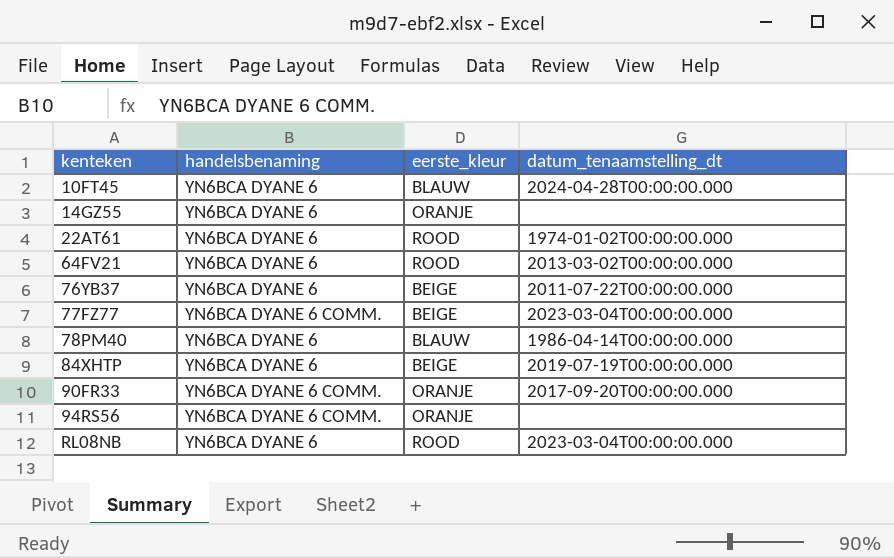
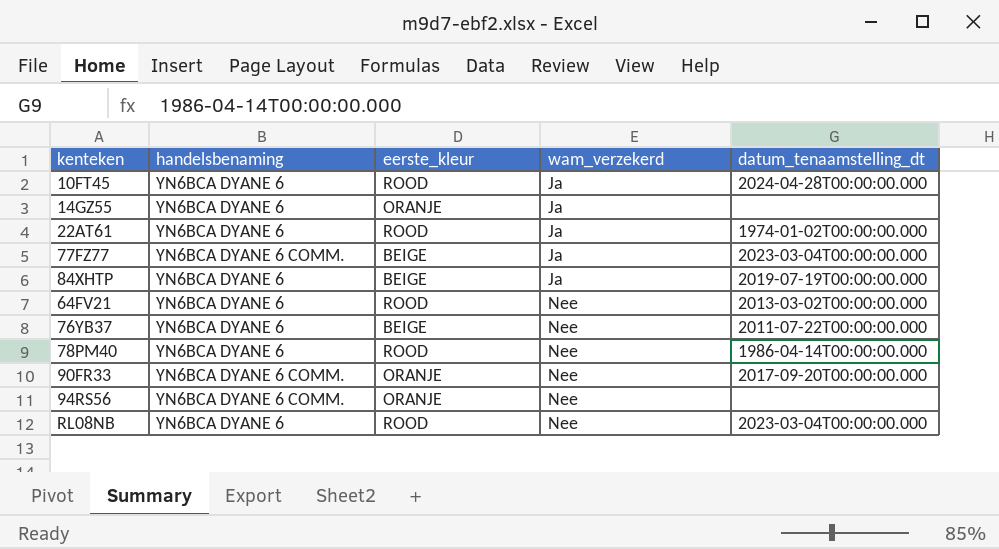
row order: kenteken ascending -> wam_verzekerd ascending
column wam_verzekerd | position: none -> 4
10FT45 | eerste_kleur: BLAUW -> ROOD
78PM40 | eerste_kleur: BLAUW -> ROOD

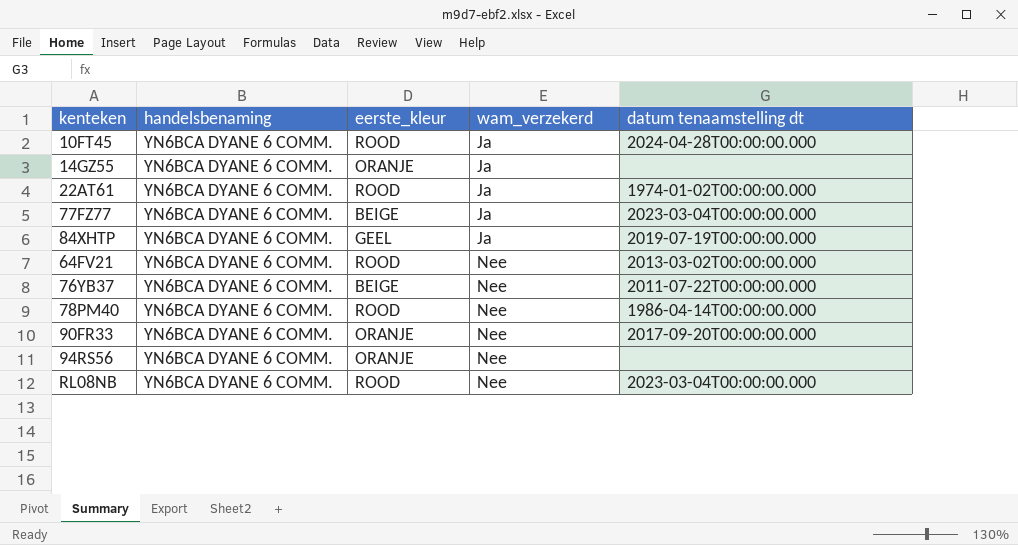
column name: datum_tenaamstelling_dt -> datum tenaamstelling dt
10FT45 | handelsbenaming: YN6BCA DYANE 6 -> YN6BCA DYANE 6 COMM.
14GZ55 | handelsbenaming: YN6BCA DYANE 6 -> YN6BCA DYANE 6 COMM.
22AT61 | handelsbenaming: YN6BCA DYANE 6 -> YN6BCA DYANE 6 COMM.
84XHTP | handelsbenaming: YN6BCA DYANE 6 -> YN6BCA DYANE 6 COMM.
84XHTP | eerste_kleur: BEIGE -> GEEL
64FV21 | handelsbenaming: YN6BCA DYANE 6 -> YN6BCA DYANE 6 COMM.
76YB37 | handelsbenaming: YN6BCA DYANE 6 -> YN6BCA DYANE 6 COMM.
78PM40 | handelsbenaming: YN6BCA DYANE 6 -> YN6BCA DYANE 6 COMM.
RL08NB | handelsbenaming: YN6BCA DYANE 6 -> YN6BCA DYANE 6 COMM.

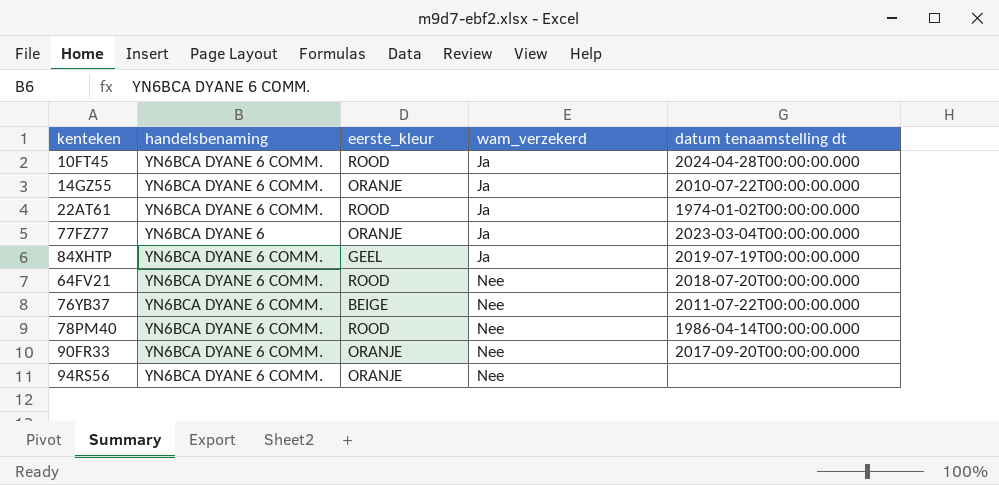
row RL08NB: YN6BCA DYANE 6 COMM. | ROOD | Nee | 2023-03-04T00:00:00.000 -> none
14GZ55 | datum tenaamstelling dt: none -> 2010-07-22T00:00:00.000
77FZ77 | handelsbenaming: YN6BCA DYANE 6 COMM. -> YN6BCA DYANE 6
77FZ77 | eerste_kleur: BEIGE -> ORANJE
64FV21 | datum tenaamstelling dt: 2013-03-02T00:00:00.000 -> 2018-07-20T00:00:00.000

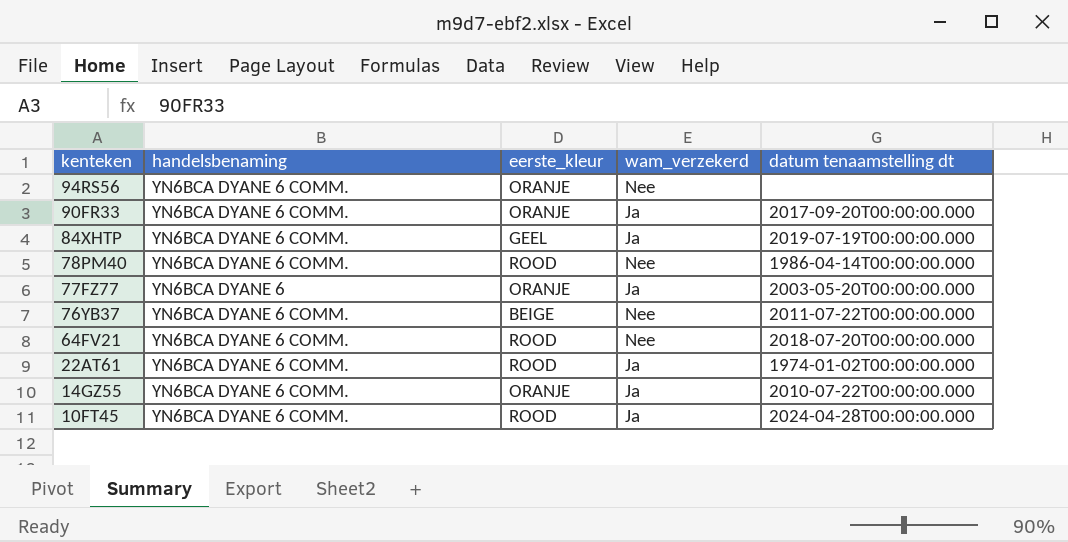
row order: wam_verzekerd ascending -> kenteken descending
90FR33 | wam_verzekerd: Nee -> Ja
77FZ77 | datum tenaamstelling dt: 2023-03-04T00:00:00.000 -> 2003-05-20T00:00:00.000

